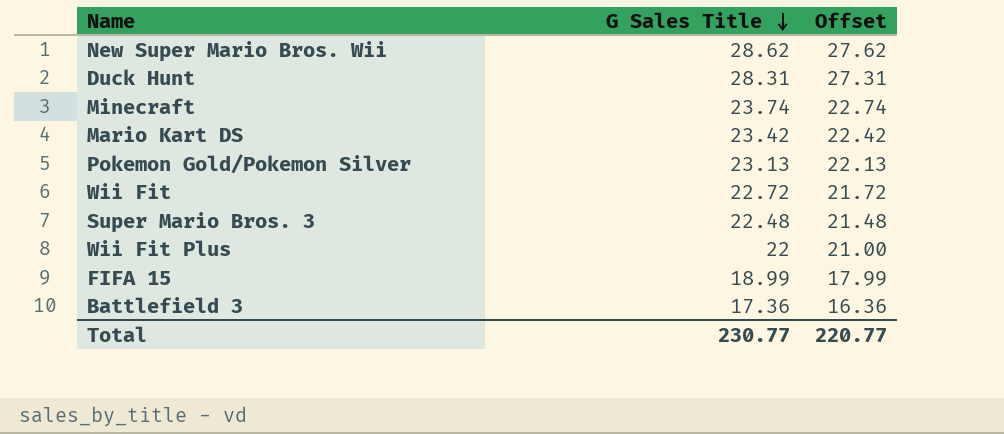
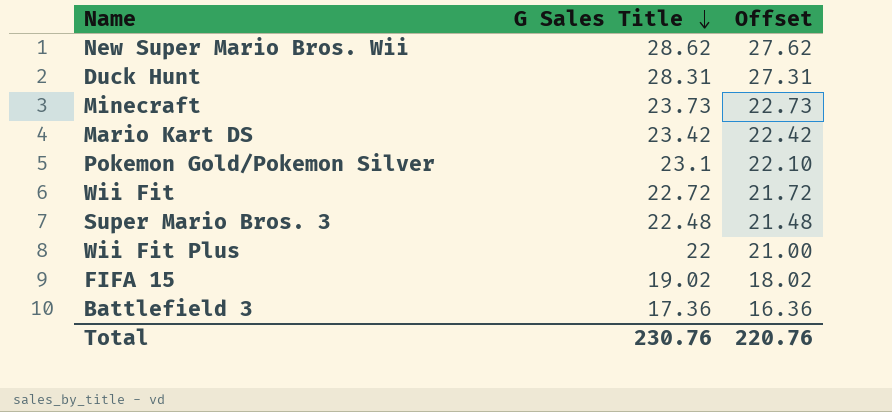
Minecraft | G Sales Title: 23.74 -> 23.73
Minecraft | Offset: 22.74 -> 22.73
Pokemon Gold/Pokemon Silver | G Sales Title: 23.13 -> 23.1
Pokemon Gold/Pokemon Silver | Offset: 22.13 -> 22.10
FIFA 15 | G Sales Title: 18.99 -> 19.02
FIFA 15 | Offset: 17.99 -> 18.02
Total | G Sales Title: 230.77 -> 230.76
Total | Offset: 220.77 -> 220.76

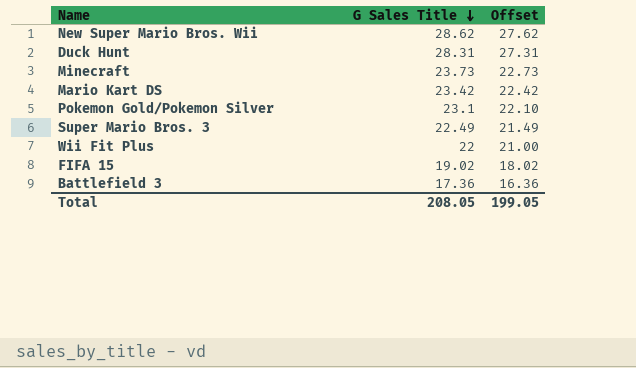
row Wii Fit: 22.72 | 21.72 -> none
Super Mario Bros. 3 | G Sales Title: 22.48 -> 22.49
Super Mario Bros. 3 | Offset: 21.48 -> 21.49
Total | G Sales Title: 230.76 -> 208.05
Total | Offset: 220.76 -> 199.05

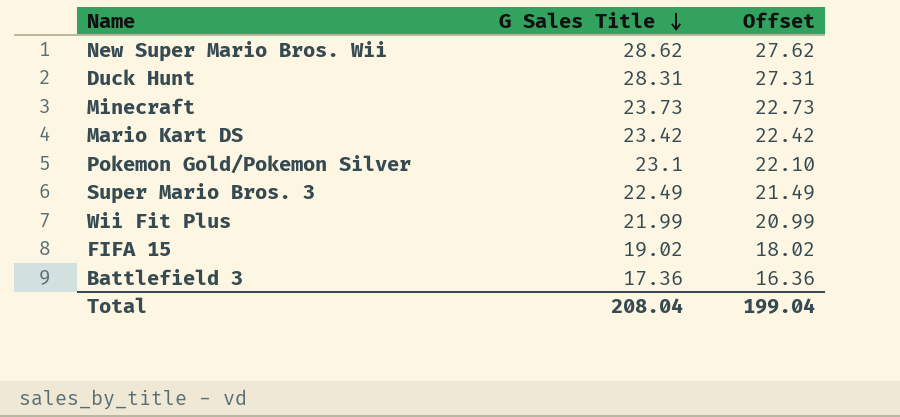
Wii Fit Plus | G Sales Title: 22 -> 21.99
Wii Fit Plus | Offset: 21.00 -> 20.99
Total | G Sales Title: 208.05 -> 208.04
Total | Offset: 199.05 -> 199.04

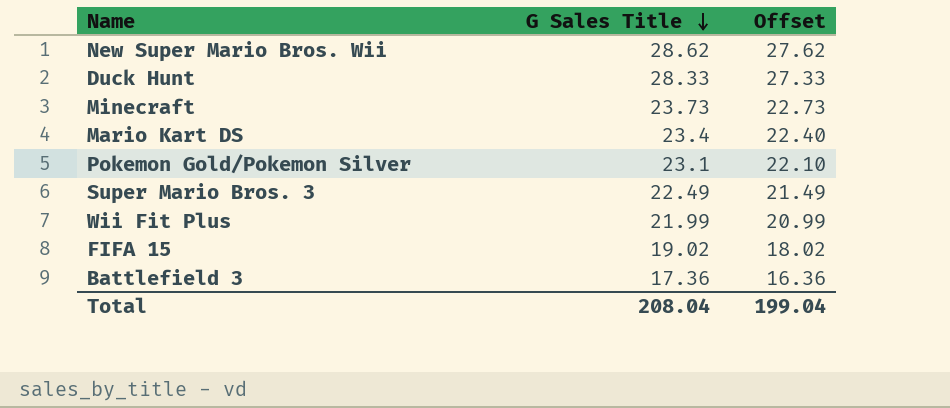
Duck Hunt | G Sales Title: 28.31 -> 28.33
Duck Hunt | Offset: 27.31 -> 27.33
Mario Kart DS | G Sales Title: 23.42 -> 23.4
Mario Kart DS | Offset: 22.42 -> 22.40

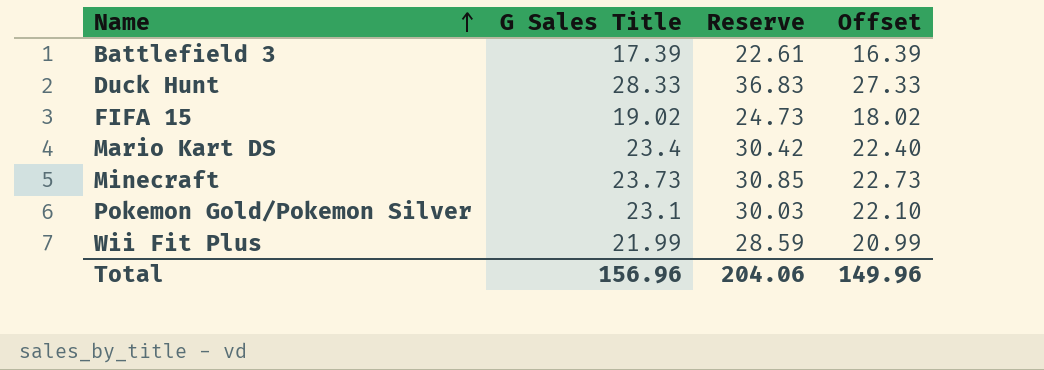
row order: G Sales Title descending -> Name ascending
column Reserve | formula: none -> [G Sales Title] * 1.3
row New Super Mario Bros. Wii: 28.62 | 27.62 -> none
row Super Mario Bros. 3: 22.49 | 21.49 -> none
Battlefield 3 | G Sales Title: 17.36 -> 17.39
Battlefield 3 | Offset: 16.36 -> 16.39
Total | G Sales Title: 208.04 -> 156.96
Total | Offset: 199.04 -> 149.96

